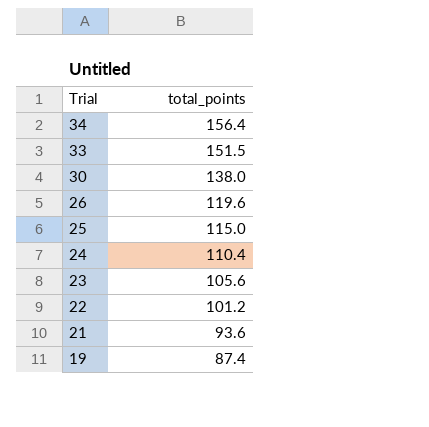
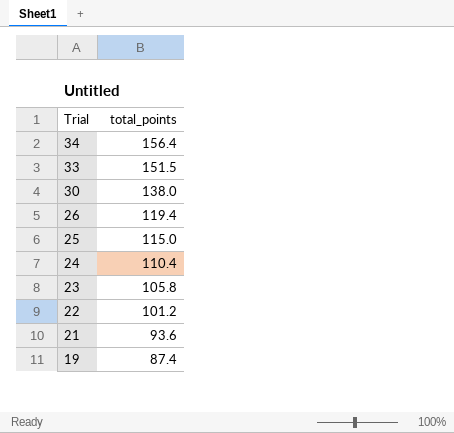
26 | total_points: 119.6 -> 119.4
23 | total_points: 105.6 -> 105.8

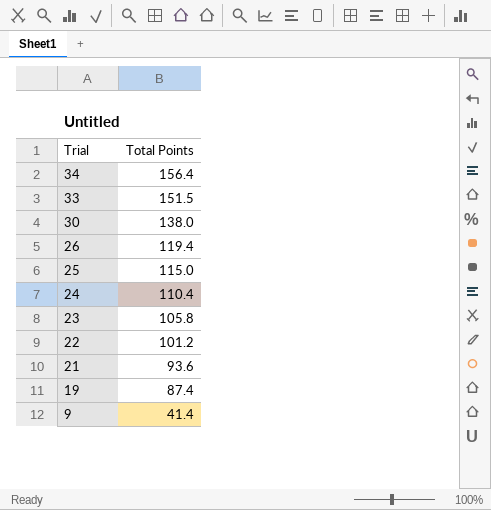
column name: total_points -> Total Points
row 9: none -> 41.4

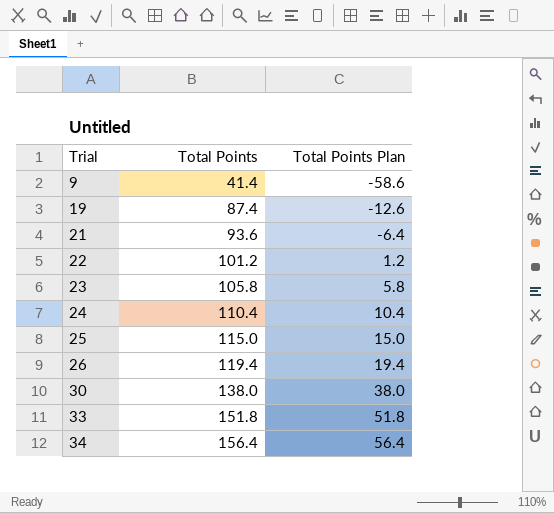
row order: Trial descending -> Trial ascending
column Total Points Plan | formula: none -> [Total Points] - 100
33 | Total Points: 151.5 -> 151.8

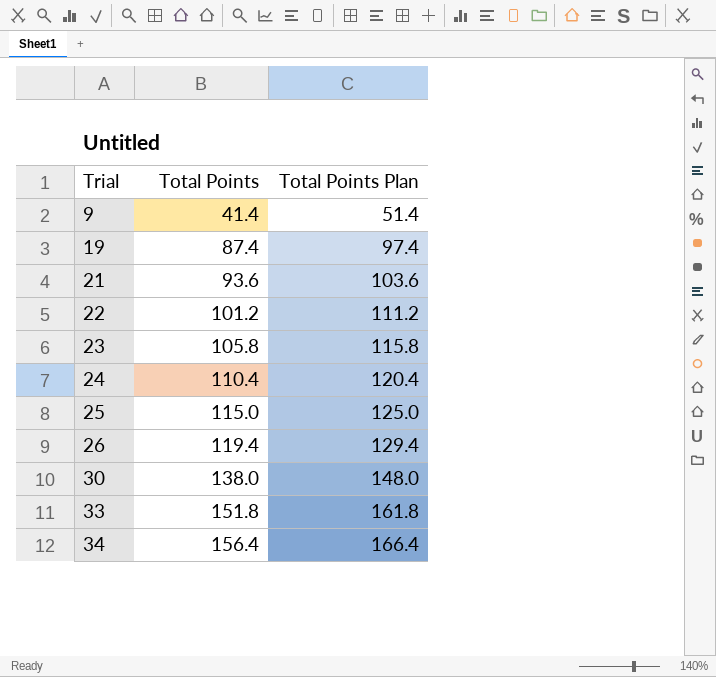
column Total Points Plan | formula: [Total Points] - 100 -> [Total Points] + 10

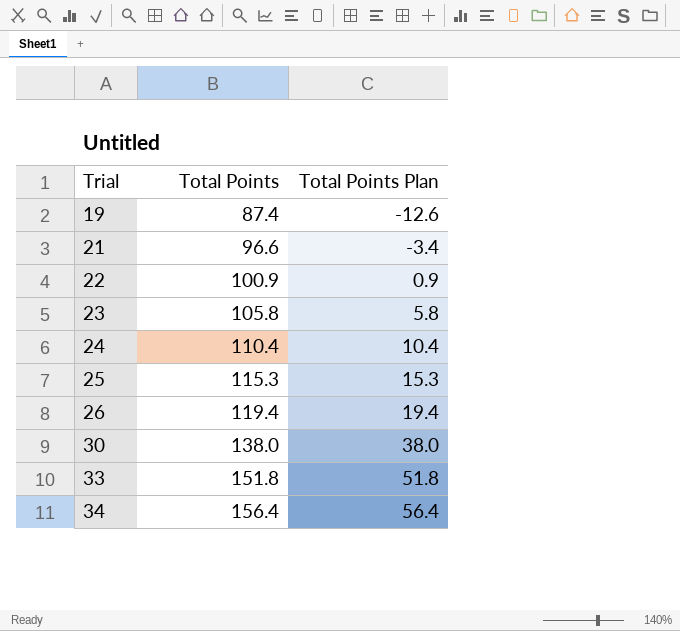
column Total Points Plan | formula: [Total Points] + 10 -> [Total Points] - 100
row 9: 41.4 | 51.4 -> none
21 | Total Points: 93.6 -> 96.6
22 | Total Points: 101.2 -> 100.9
25 | Total Points: 115.0 -> 115.3

